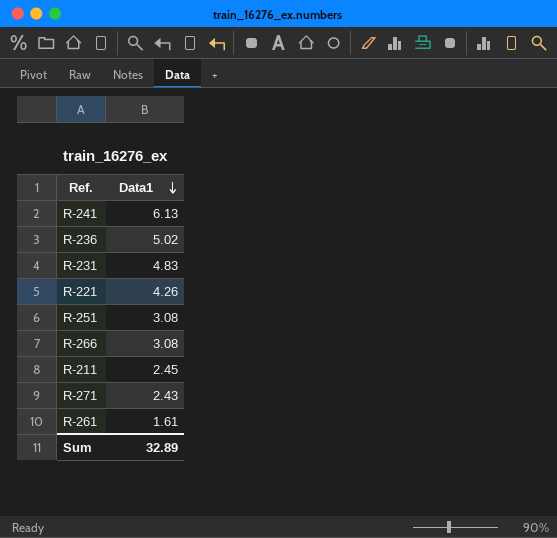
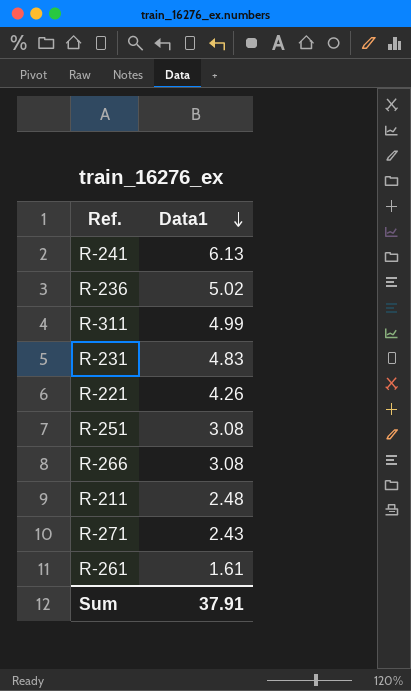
row R-311: none -> 4.99
R-211 | Data1: 2.45 -> 2.48
Sum | Data1: 32.89 -> 37.91

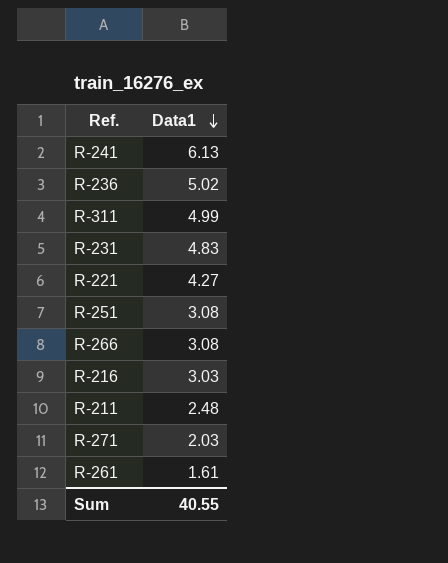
R-221 | Data1: 4.26 -> 4.27
row R-216: none -> 3.03
R-271 | Data1: 2.43 -> 2.03
Sum | Data1: 37.91 -> 40.55

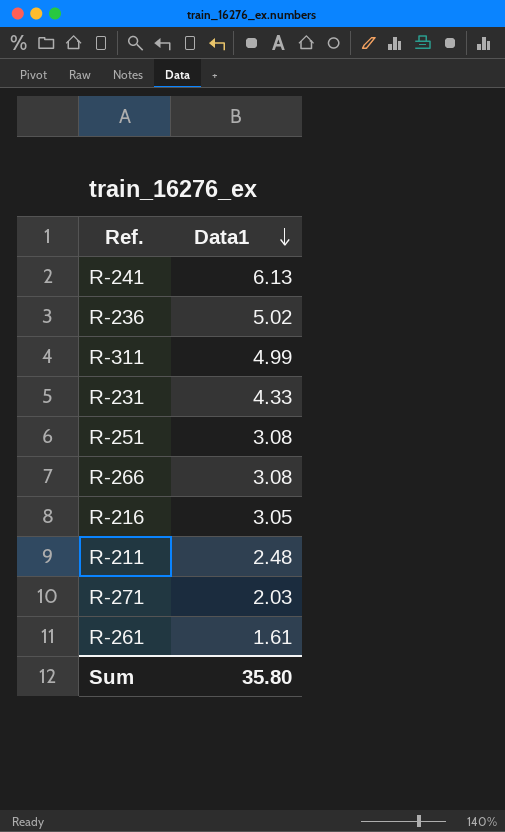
row R-221: 4.27 -> none
R-231 | Data1: 4.83 -> 4.33
R-216 | Data1: 3.03 -> 3.05
Sum | Data1: 40.55 -> 35.80

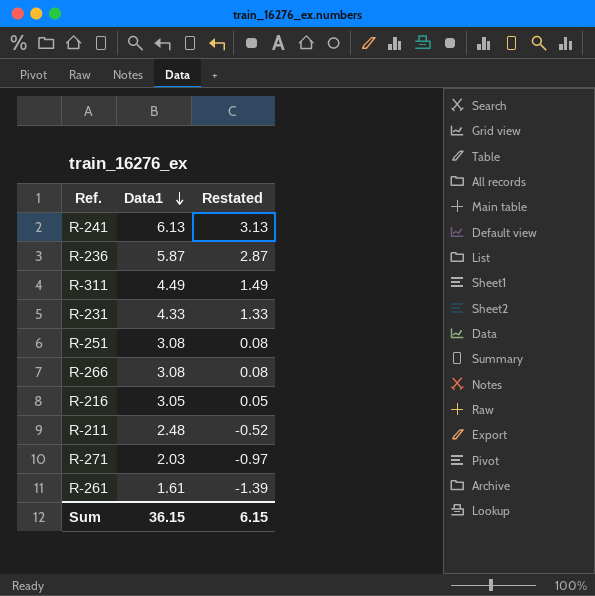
column Restated | formula: none -> [Data1] - 3
R-236 | Data1: 5.02 -> 5.87
R-311 | Data1: 4.99 -> 4.49
Sum | Data1: 35.80 -> 36.15

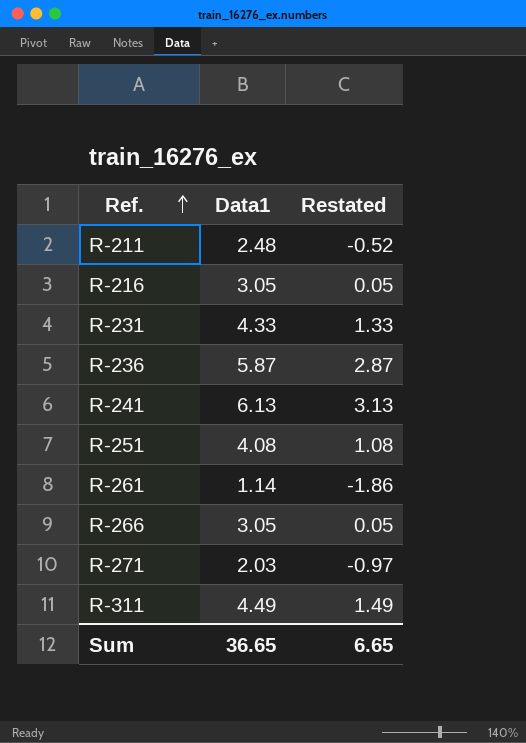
row order: Data1 descending -> Ref. ascending
R-251 | Data1: 3.08 -> 4.08
R-251 | Restated: 0.08 -> 1.08
R-261 | Data1: 1.61 -> 1.14
R-261 | Restated: -1.39 -> -1.86
R-266 | Data1: 3.08 -> 3.05
R-266 | Restated: 0.08 -> 0.05
Sum | Data1: 36.15 -> 36.65
Sum | Restated: 6.15 -> 6.65

